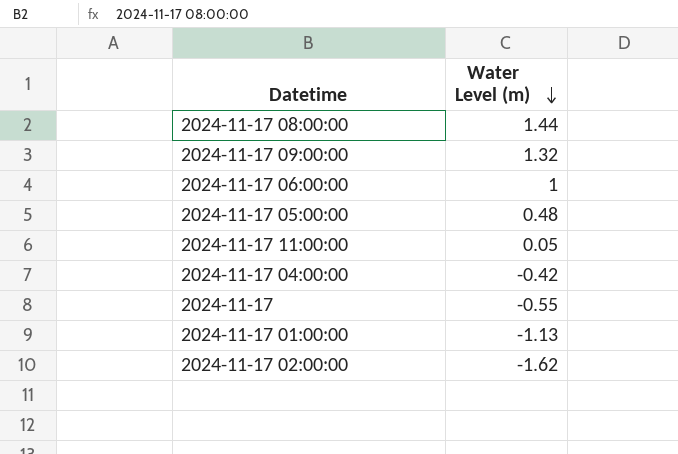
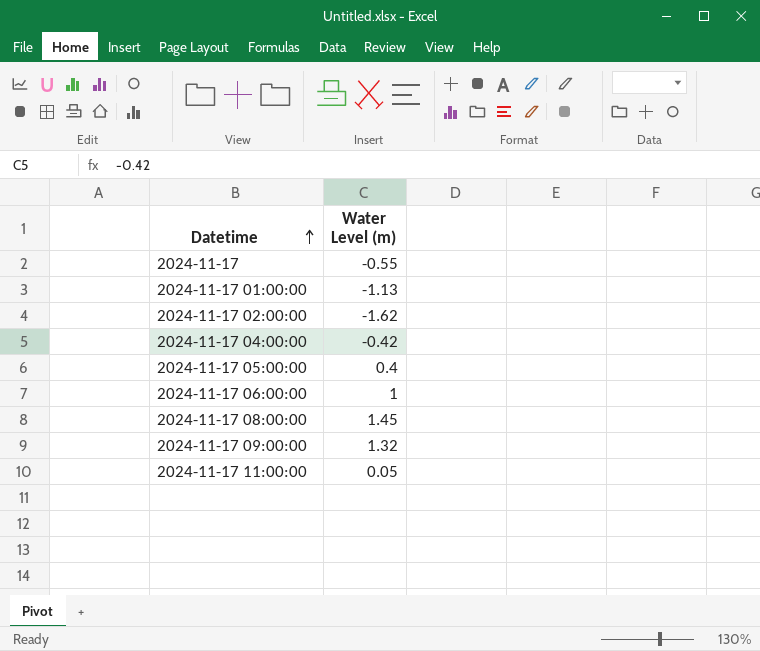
row order: Water Level (m) descending -> Datetime ascending
2024-11-17 05:00:00 | Water Level (m): 0.48 -> 0.4
2024-11-17 08:00:00 | Water Level (m): 1.44 -> 1.45

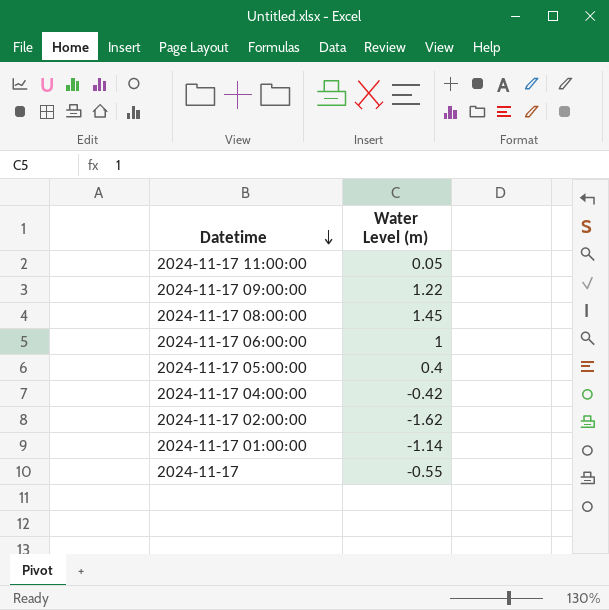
row order: Datetime ascending -> Datetime descending
2024-11-17 09:00:00 | Water Level (m): 1.32 -> 1.22
2024-11-17 01:00:00 | Water Level (m): -1.13 -> -1.14

